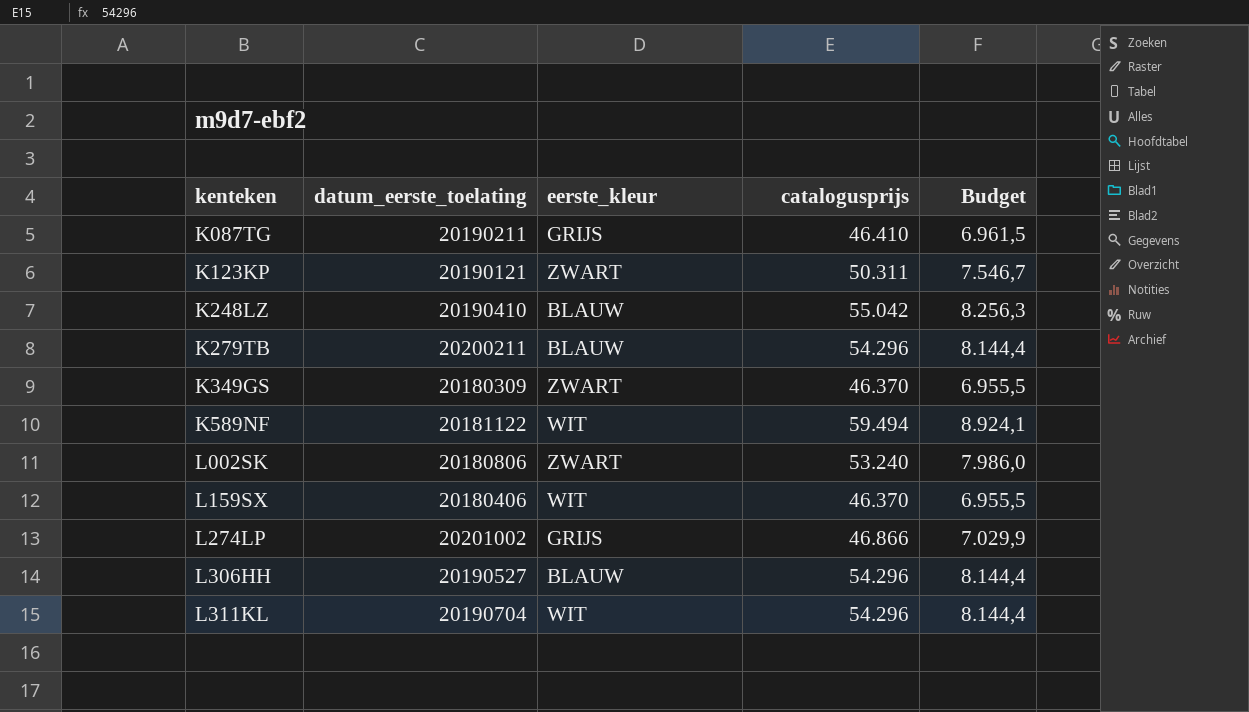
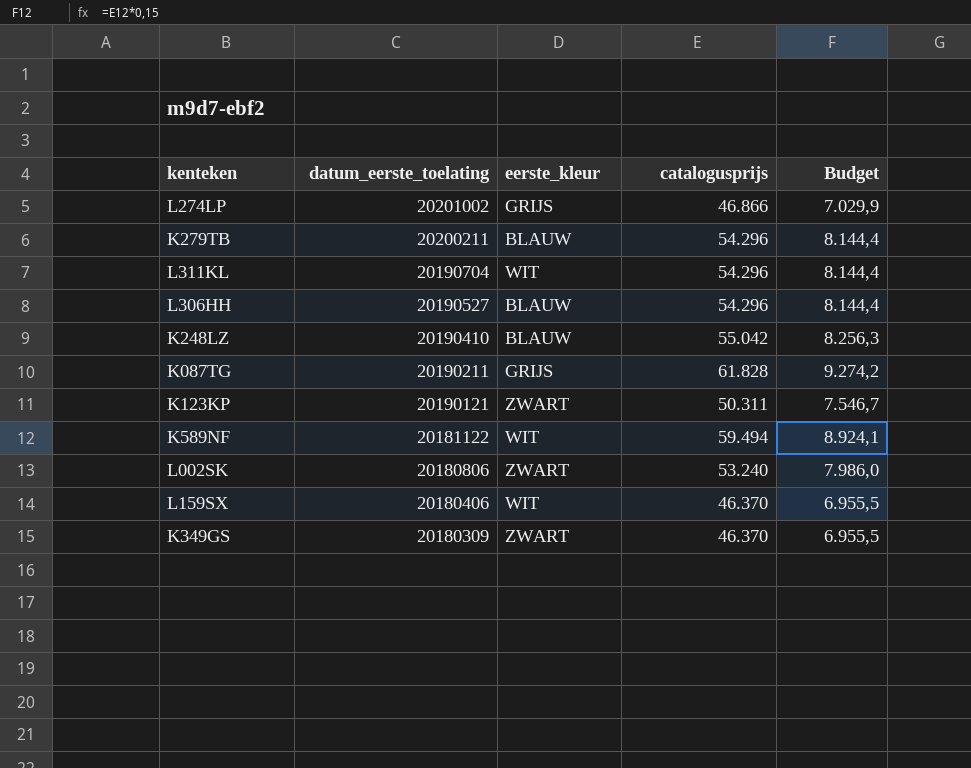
row order: kenteken ascending -> datum_eerste_toelating descending
K087TG | catalogusprijs: 46.410 -> 61.828
K087TG | Budget: 6.961,5 -> 9.274,2

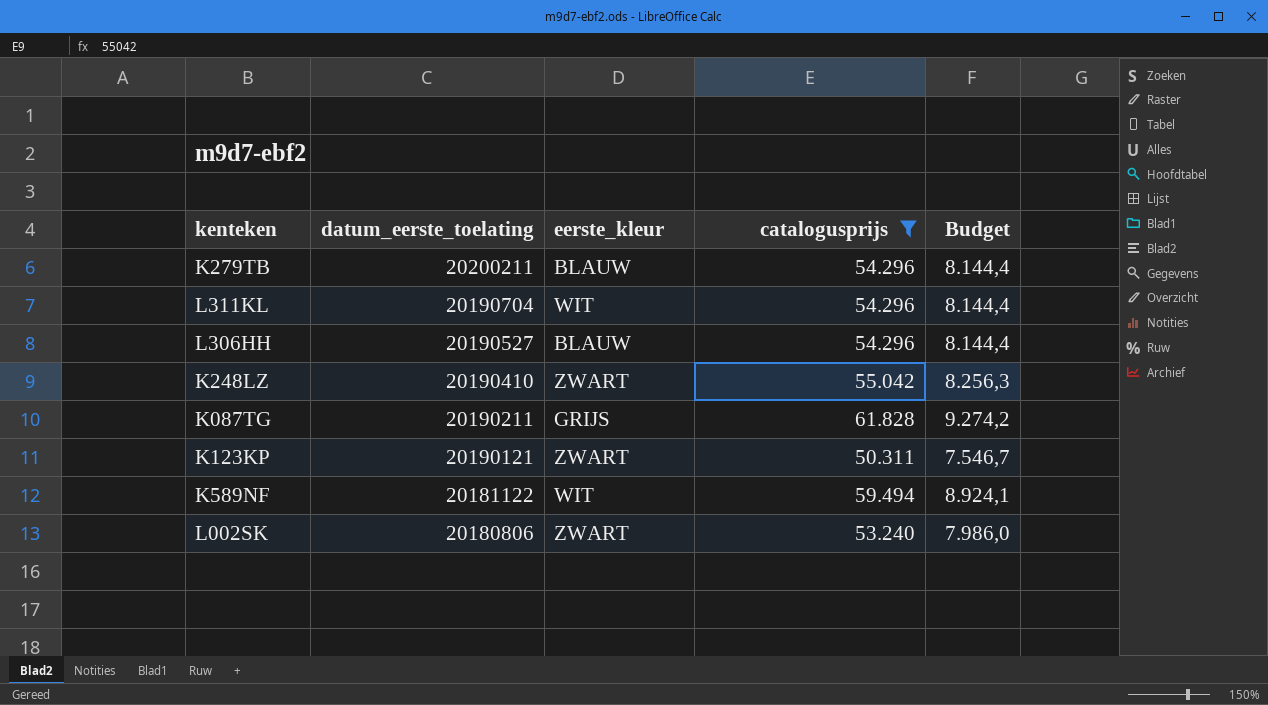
filter: none -> catalogusprijs >= 50.311
K248LZ | eerste_kleur: BLAUW -> ZWART

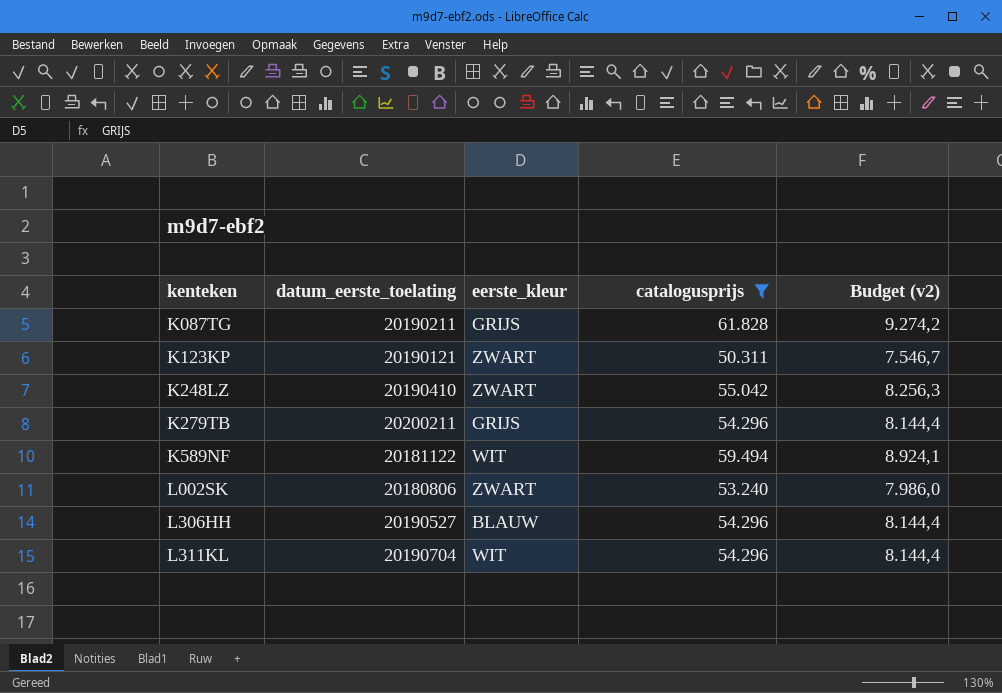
row order: datum_eerste_toelating descending -> kenteken ascending
column name: Budget -> Budget (v2)
K279TB | eerste_kleur: BLAUW -> GRIJS

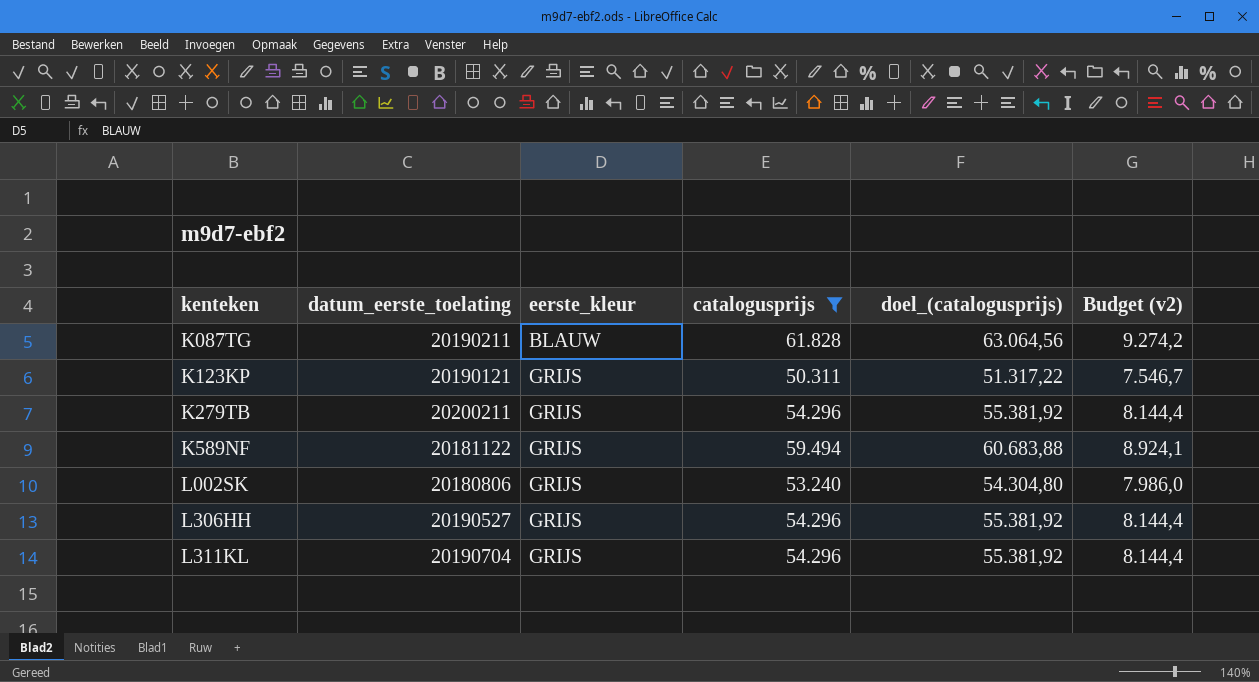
column doel_(catalogusprijs) | formula: none -> [catalogusprijs] * 1,02
row K248LZ: 20190410 | ZWART | 55.042 | 8.256,3 -> none
K087TG | eerste_kleur: GRIJS -> BLAUW
K123KP | eerste_kleur: ZWART -> GRIJS
K589NF | eerste_kleur: WIT -> GRIJS
L002SK | eerste_kleur: ZWART -> GRIJS
L306HH | eerste_kleur: BLAUW -> GRIJS
L311KL | eerste_kleur: WIT -> GRIJS

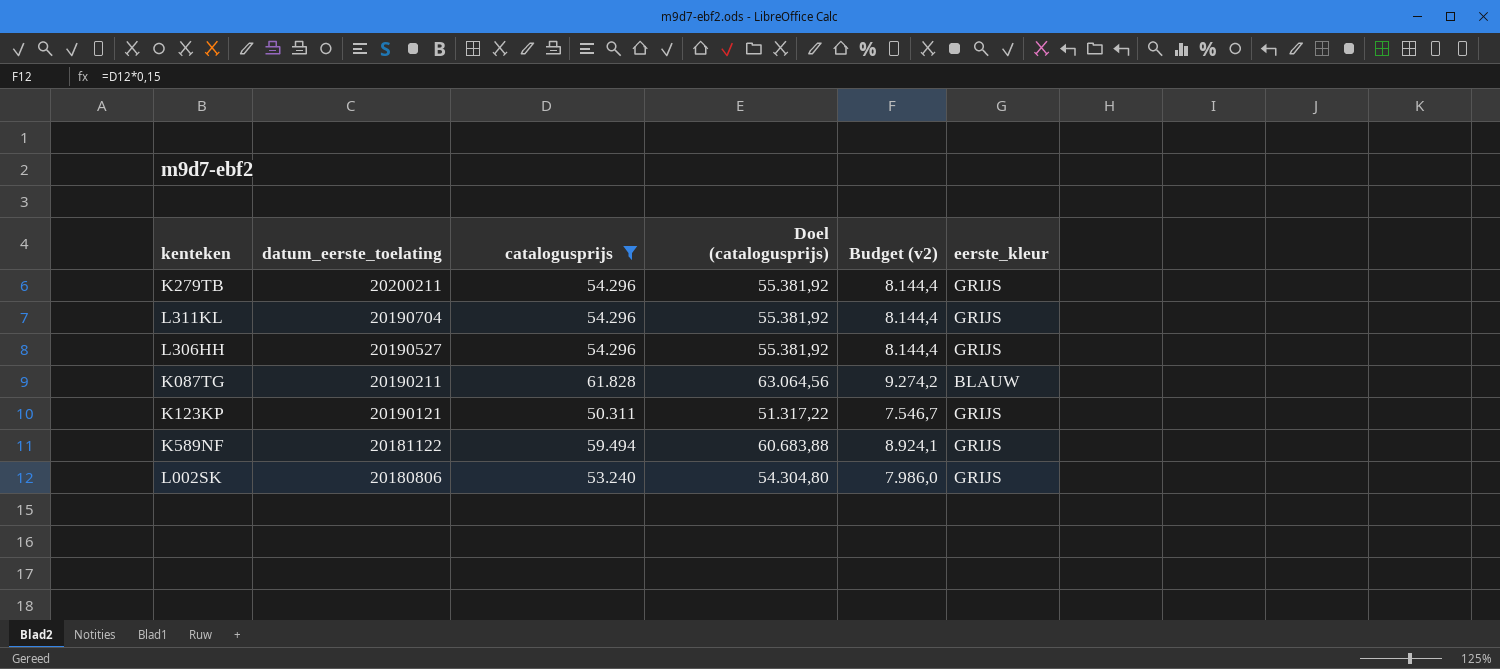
row order: kenteken ascending -> datum_eerste_toelating descending
column name: doel_(catalogusprijs) -> Doel (catalogusprijs)
column eerste_kleur | position: 3 -> 6

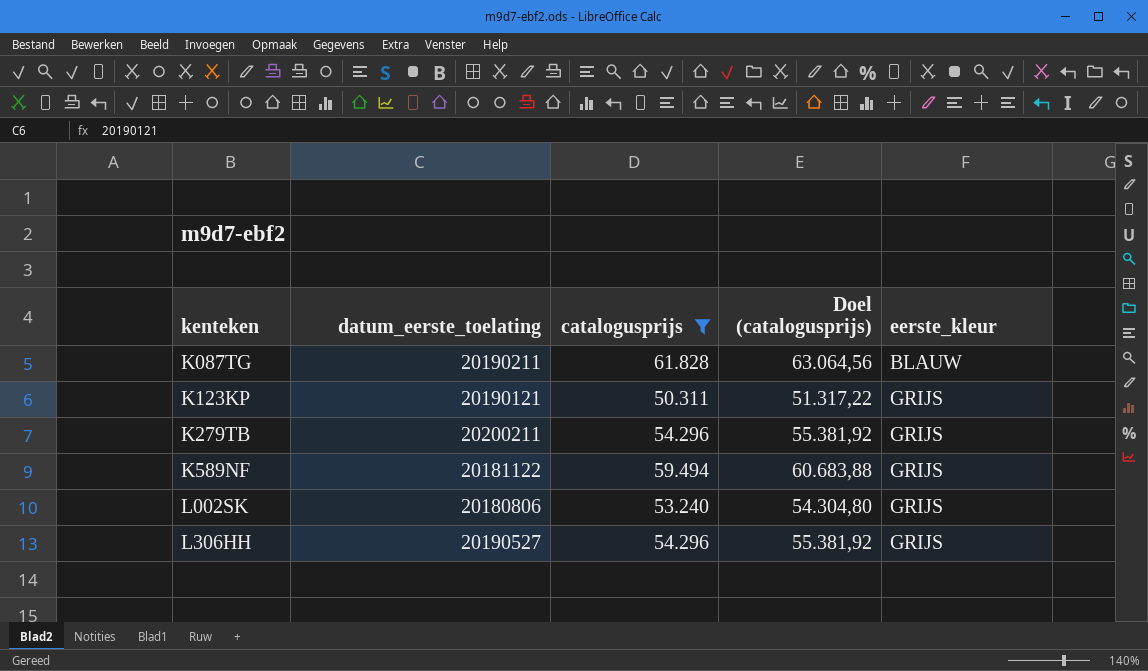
row order: datum_eerste_toelating descending -> kenteken ascending
column Budget (v2) | formula: [catalogusprijs] * 0,15 -> none
row L311KL: 20190704 | 54.296 | 55.381,92 | 8.144,4 | GRIJS -> none

